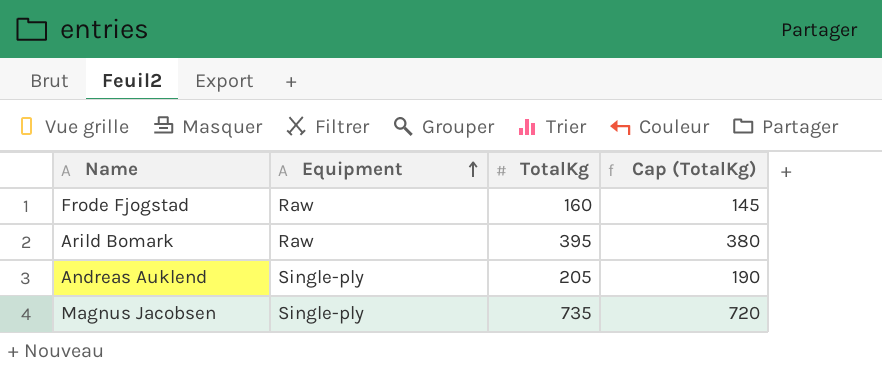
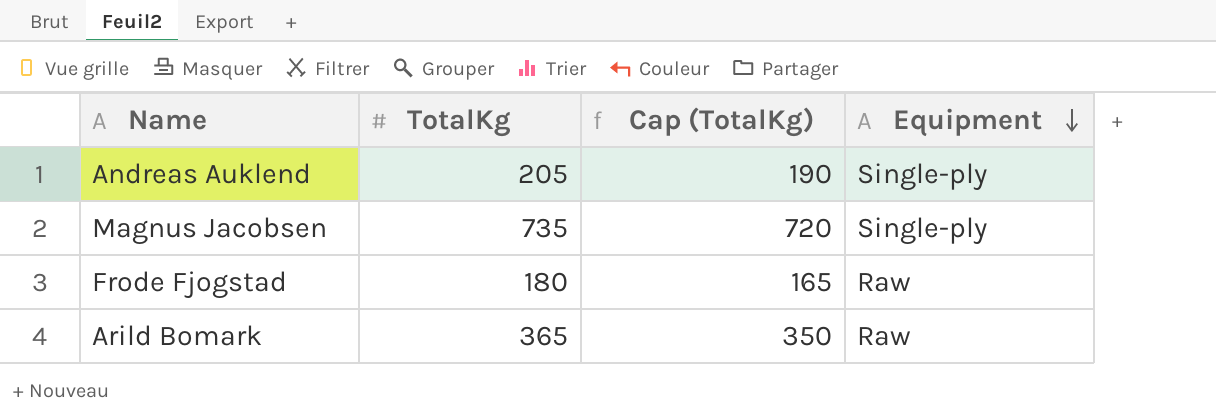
row order: Equipment ascending -> Equipment descending
column Equipment | position: 2 -> 4
Frode Fjogstad | TotalKg: 160 -> 180
Frode Fjogstad | Cap (TotalKg): 145 -> 165
Arild Bomark | TotalKg: 395 -> 365
Arild Bomark | Cap (TotalKg): 380 -> 350

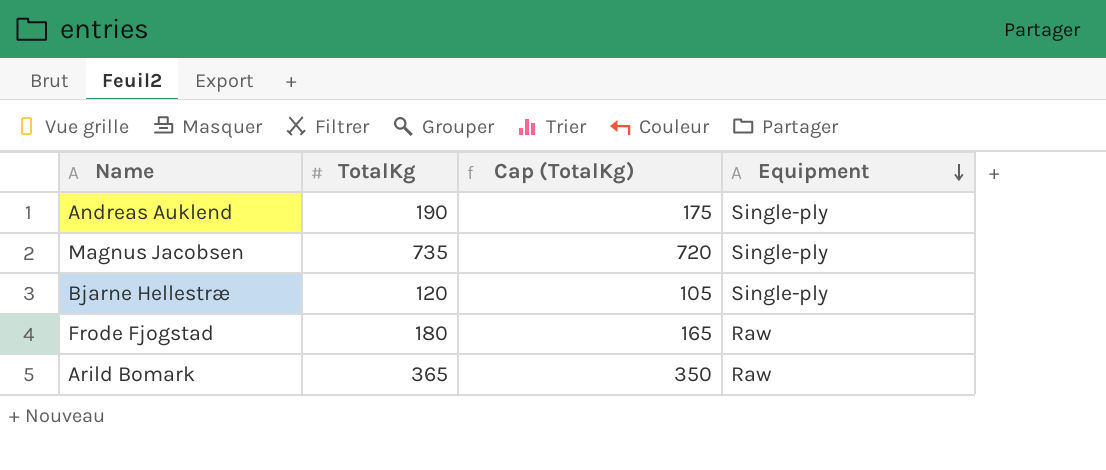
Andreas Auklend | TotalKg: 205 -> 190
Andreas Auklend | Cap (TotalKg): 190 -> 175
row Bjarne Hellestræ: none -> 120 | 105 | Single-ply

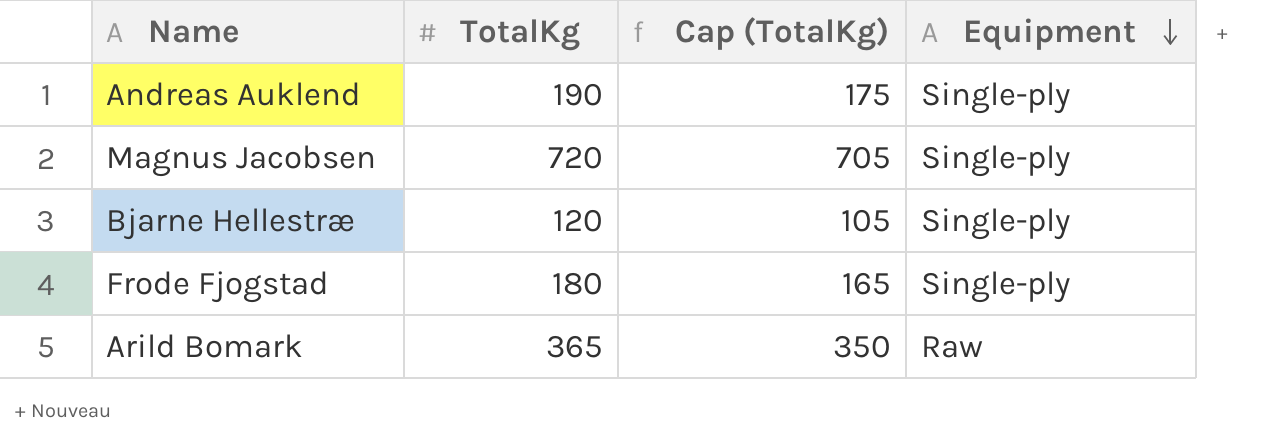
Magnus Jacobsen | TotalKg: 735 -> 720
Magnus Jacobsen | Cap (TotalKg): 720 -> 705
Frode Fjogstad | Equipment: Raw -> Single-ply

